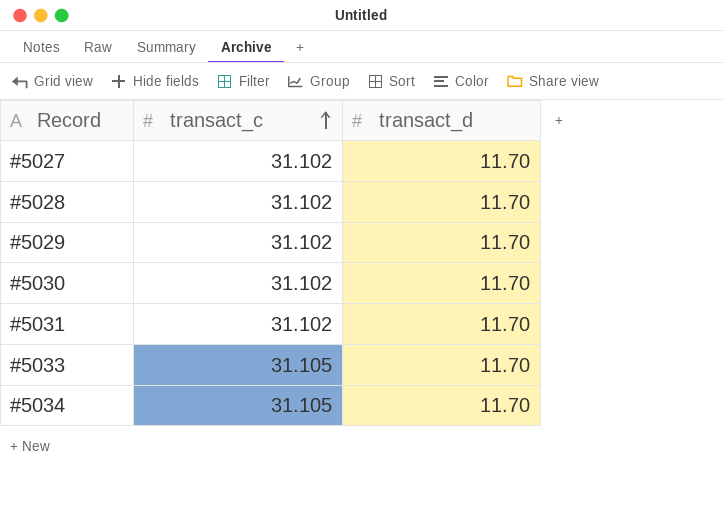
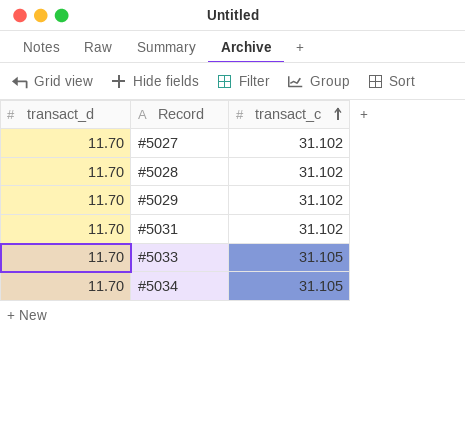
column transact_d | position: 3 -> 1
row #5030: 31.102 | 11.70 -> none

